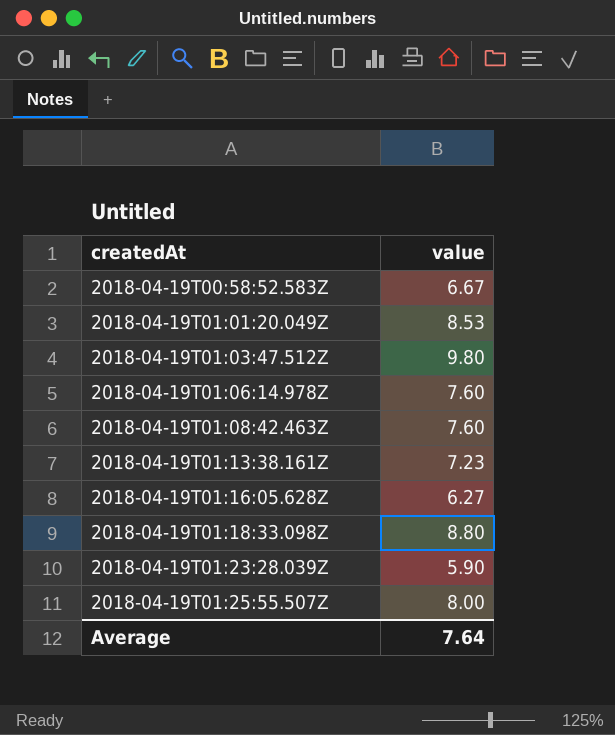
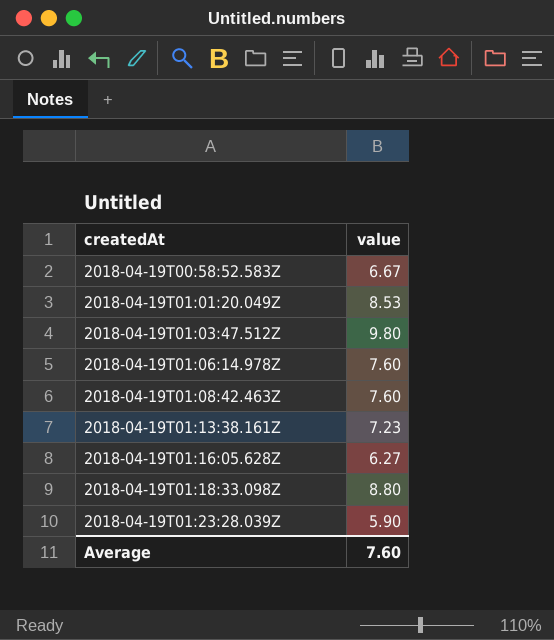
row 2018-04-19T01:25:55.507Z: 8.00 -> none
Average | value: 7.64 -> 7.60

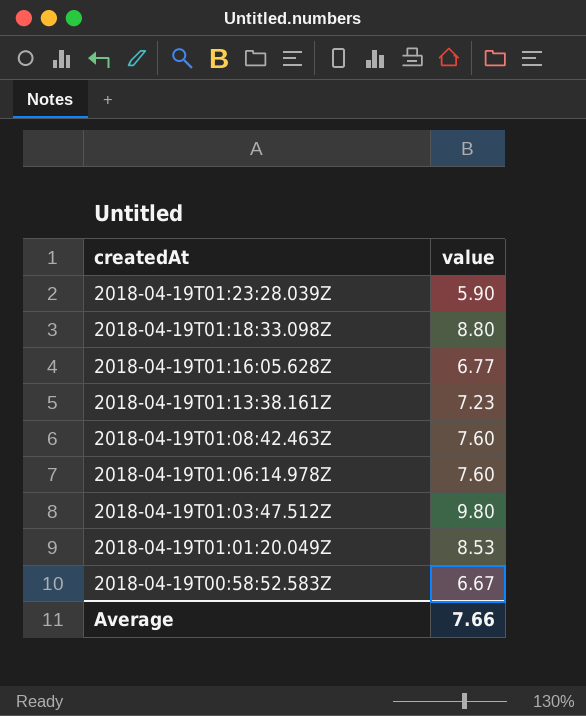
row order: createdAt ascending -> createdAt descending
2018-04-19T01:16:05.628Z | value: 6.27 -> 6.77
Average | value: 7.60 -> 7.66

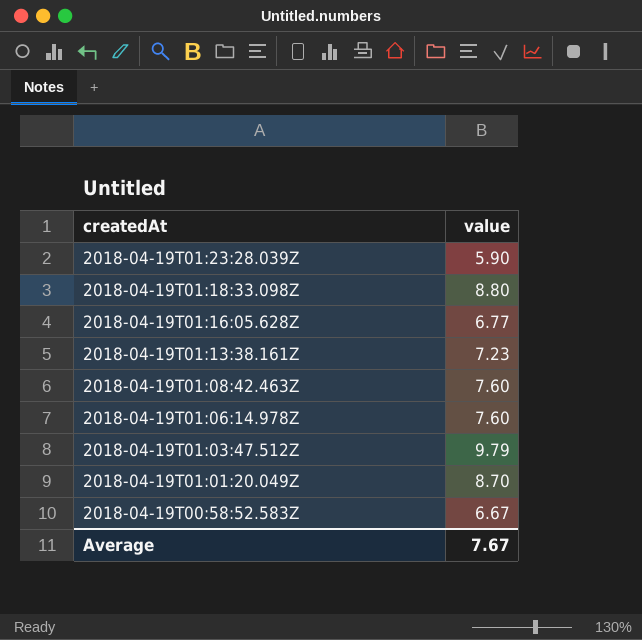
2018-04-19T01:03:47.512Z | value: 9.80 -> 9.79
2018-04-19T01:01:20.049Z | value: 8.53 -> 8.70
Average | value: 7.66 -> 7.67

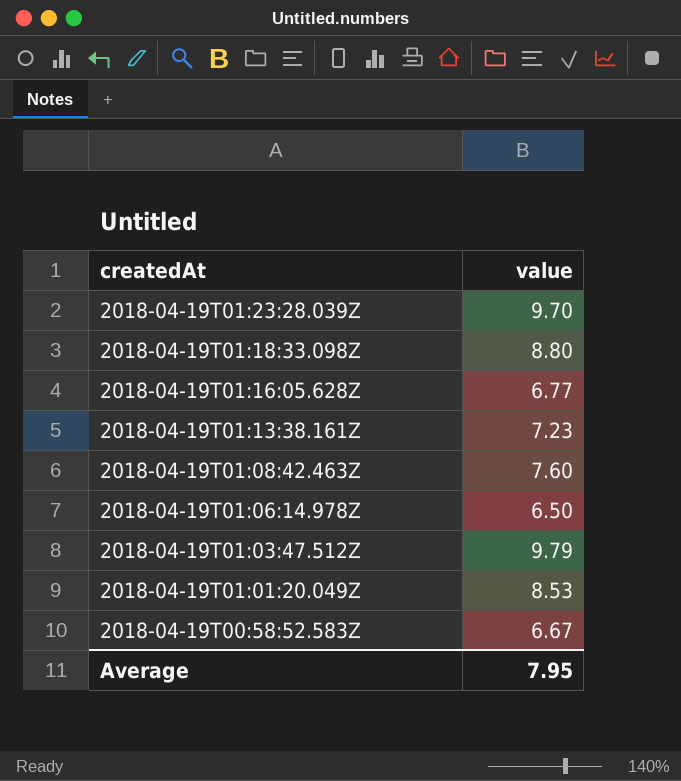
2018-04-19T01:23:28.039Z | value: 5.90 -> 9.70
2018-04-19T01:06:14.978Z | value: 7.60 -> 6.50
2018-04-19T01:01:20.049Z | value: 8.70 -> 8.53
Average | value: 7.67 -> 7.95

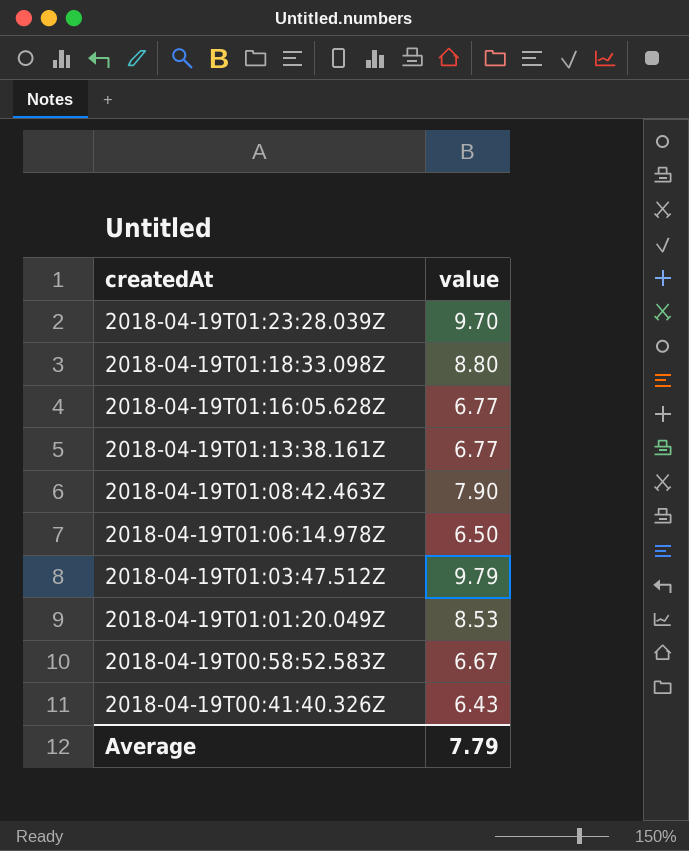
2018-04-19T01:13:38.161Z | value: 7.23 -> 6.77
2018-04-19T01:08:42.463Z | value: 7.60 -> 7.90
row 2018-04-19T00:41:40.326Z: none -> 6.43
Average | value: 7.95 -> 7.79

